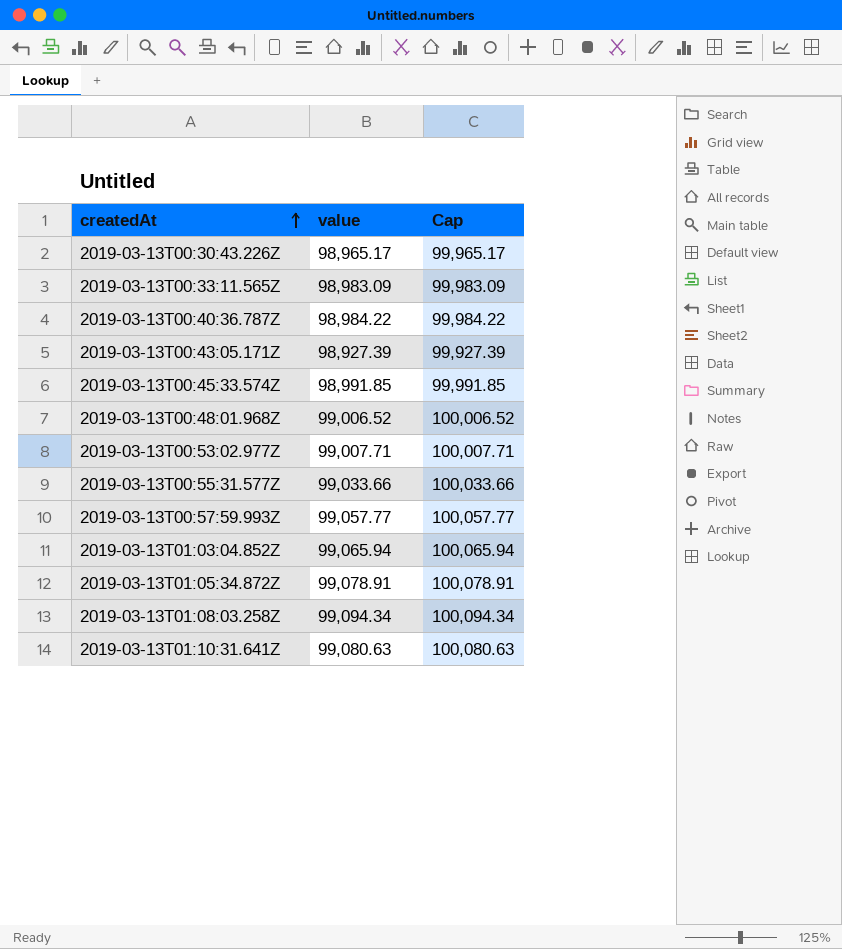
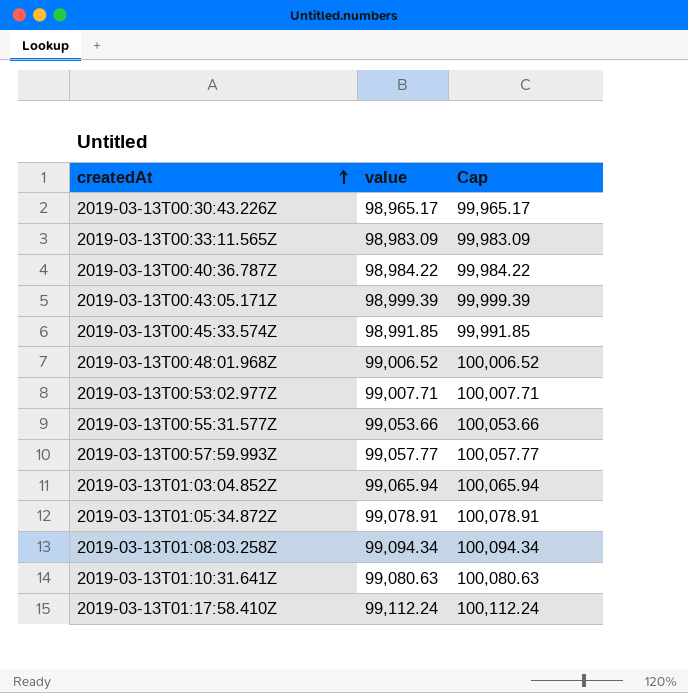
2019-03-13T00:43:05.171Z | value: 98,927.39 -> 98,999.39
2019-03-13T00:43:05.171Z | Cap: 99,927.39 -> 99,999.39
2019-03-13T00:55:31.577Z | value: 99,033.66 -> 99,053.66
2019-03-13T00:55:31.577Z | Cap: 100,033.66 -> 100,053.66
row 2019-03-13T01:17:58.410Z: none -> 99,112.24 | 100,112.24

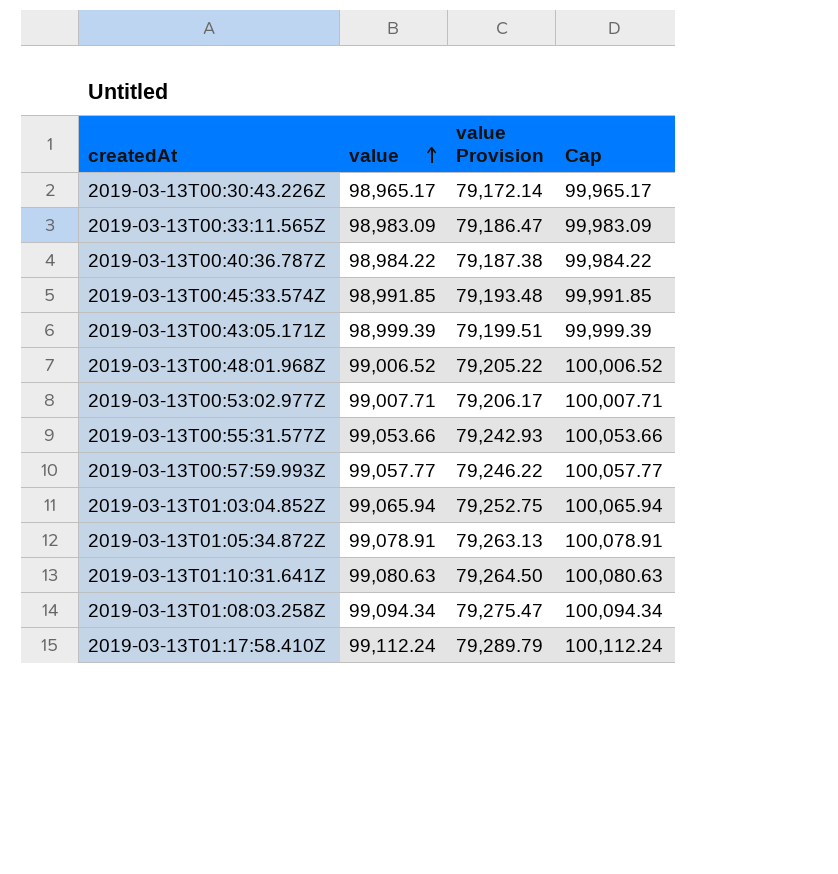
row order: createdAt ascending -> value ascending
column value Provision | formula: none -> [value] * 0.8

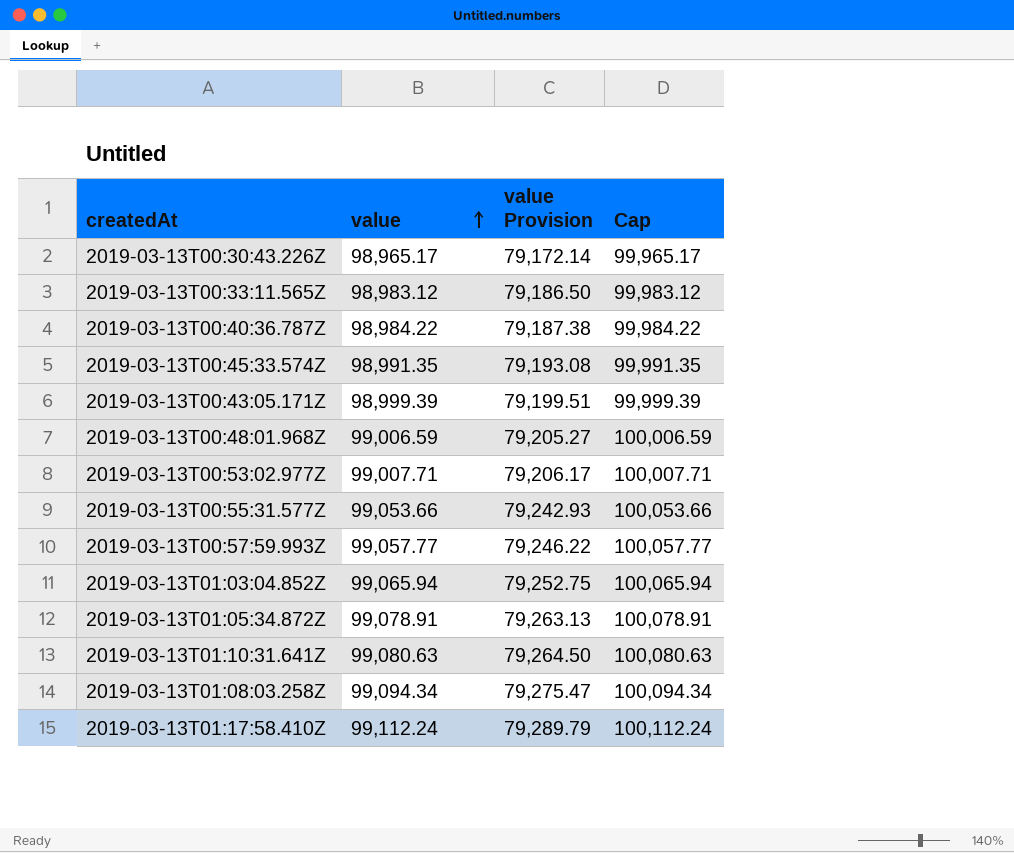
2019-03-13T00:33:11.565Z | value: 98,983.09 -> 98,983.12
2019-03-13T00:33:11.565Z | value Provision: 79,186.47 -> 79,186.50
2019-03-13T00:33:11.565Z | Cap: 99,983.09 -> 99,983.12
2019-03-13T00:45:33.574Z | value: 98,991.85 -> 98,991.35
2019-03-13T00:45:33.574Z | value Provision: 79,193.48 -> 79,193.08
2019-03-13T00:45:33.574Z | Cap: 99,991.85 -> 99,991.35
2019-03-13T00:48:01.968Z | value: 99,006.52 -> 99,006.59
2019-03-13T00:48:01.968Z | value Provision: 79,205.22 -> 79,205.27
2019-03-13T00:48:01.968Z | Cap: 100,006.52 -> 100,006.59

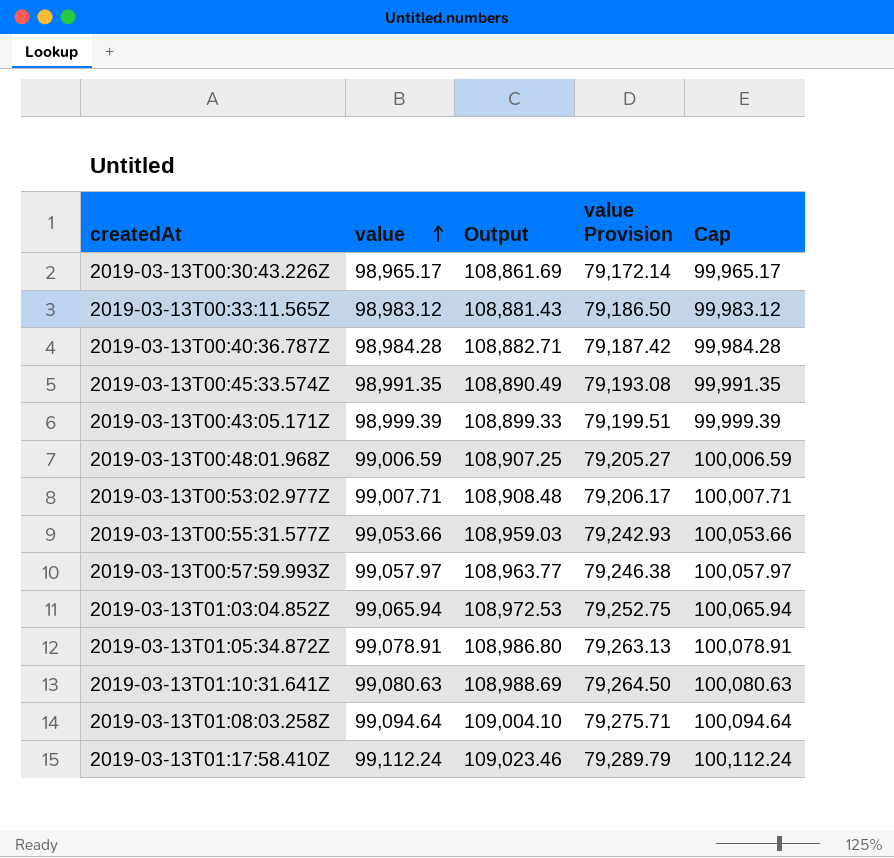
column Output | formula: none -> [value] * 1.1
2019-03-13T00:40:36.787Z | value: 98,984.22 -> 98,984.28
2019-03-13T00:40:36.787Z | value Provision: 79,187.38 -> 79,187.42
2019-03-13T00:40:36.787Z | Cap: 99,984.22 -> 99,984.28
2019-03-13T00:57:59.993Z | value: 99,057.77 -> 99,057.97
2019-03-13T00:57:59.993Z | value Provision: 79,246.22 -> 79,246.38
2019-03-13T00:57:59.993Z | Cap: 100,057.77 -> 100,057.97
2019-03-13T01:08:03.258Z | value: 99,094.34 -> 99,094.64
2019-03-13T01:08:03.258Z | value Provision: 79,275.47 -> 79,275.71
2019-03-13T01:08:03.258Z | Cap: 100,094.34 -> 100,094.64

